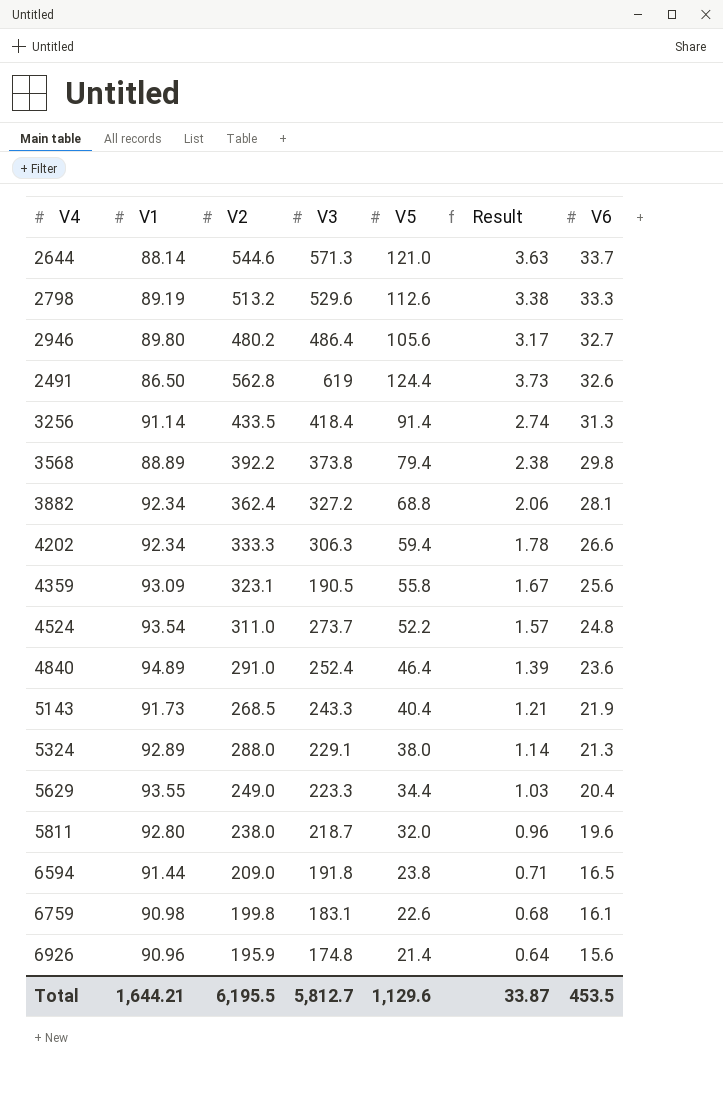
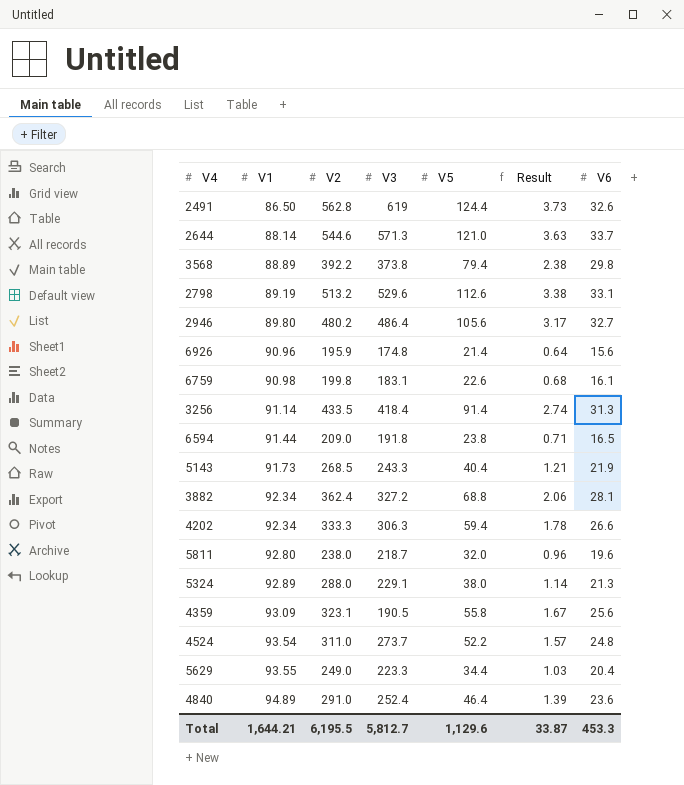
row order: V6 descending -> V1 ascending
2798 | V6: 33.3 -> 33.1
Total | V6: 453.5 -> 453.3

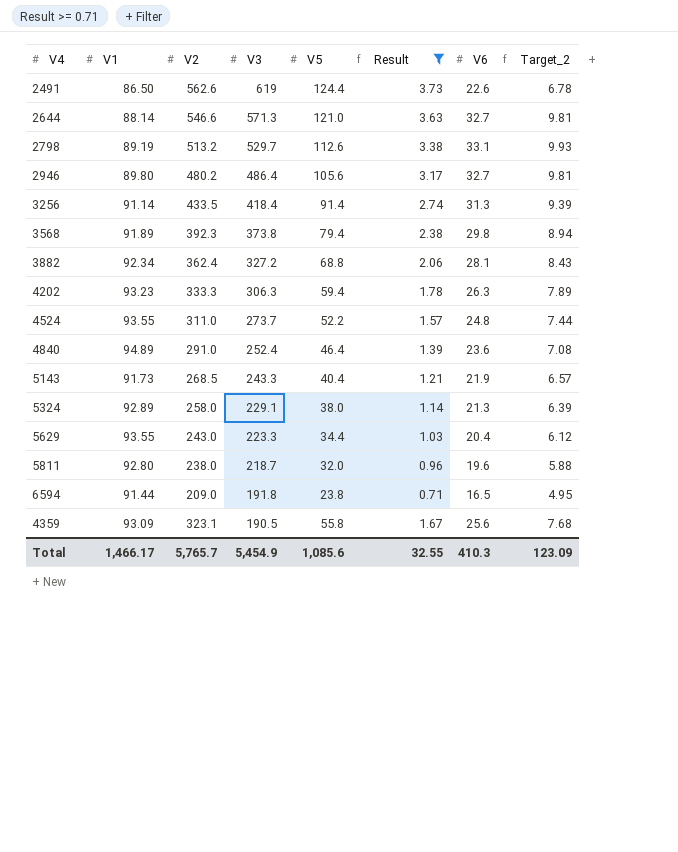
filter: none -> Result >= 0.71
row order: V1 ascending -> V3 descending
column Target_2 | formula: none -> [V6] * 0.3
2491 | V2: 562.8 -> 562.6
2491 | V6: 32.6 -> 22.6
2644 | V2: 544.6 -> 546.6
2644 | V6: 33.7 -> 32.7
2798 | V3: 529.6 -> 529.7
3568 | V1: 88.89 -> 91.89
3568 | V2: 392.2 -> 392.3
4202 | V1: 92.34 -> 93.23
4202 | V6: 26.6 -> 26.3
4524 | V1: 93.54 -> 93.55
5324 | V2: 288.0 -> 258.0
5629 | V2: 249.0 -> 243.0
Total | V1: 1,644.21 -> 1,466.17
Total | V2: 6,195.5 -> 5,765.7
Total | V3: 5,812.7 -> 5,454.9
Total | V5: 1,129.6 -> 1,085.6
Total | Result: 33.87 -> 32.55
Total | V6: 453.3 -> 410.3

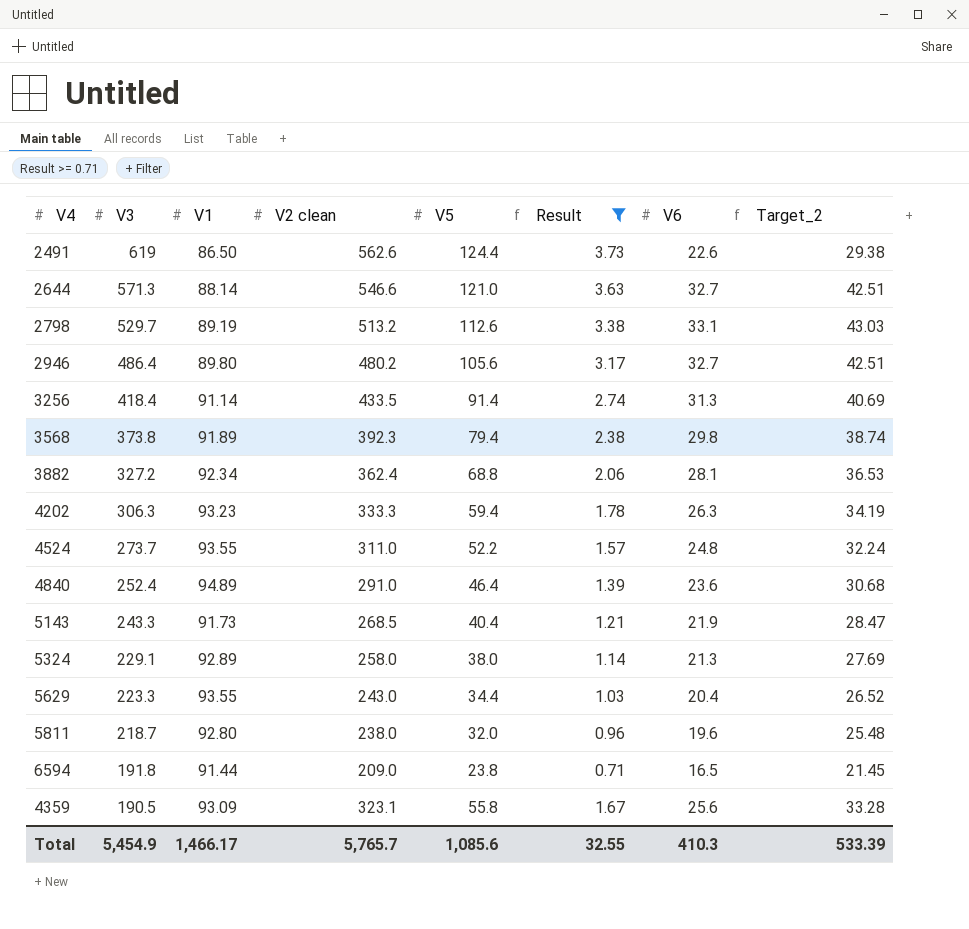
column V3 | position: 4 -> 2
column name: V2 -> V2 clean
column Target_2 | formula: [V6] * 0.3 -> [V6] * 1.3
Total | Target_2: 123.09 -> 533.39

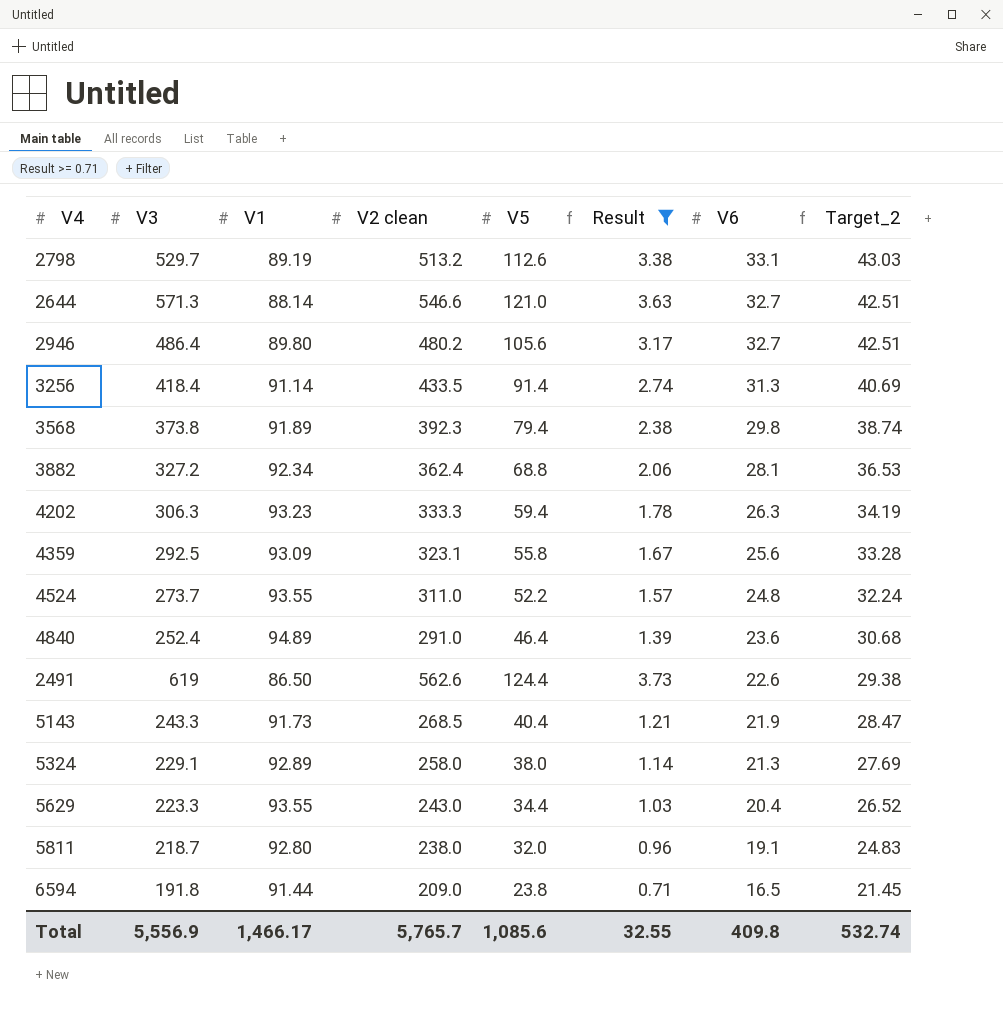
row order: V3 descending -> V6 descending
4359 | V3: 190.5 -> 292.5
5811 | V6: 19.6 -> 19.1
5811 | Target_2: 25.48 -> 24.83
Total | V3: 5,454.9 -> 5,556.9
Total | V6: 410.3 -> 409.8
Total | Target_2: 533.39 -> 532.74

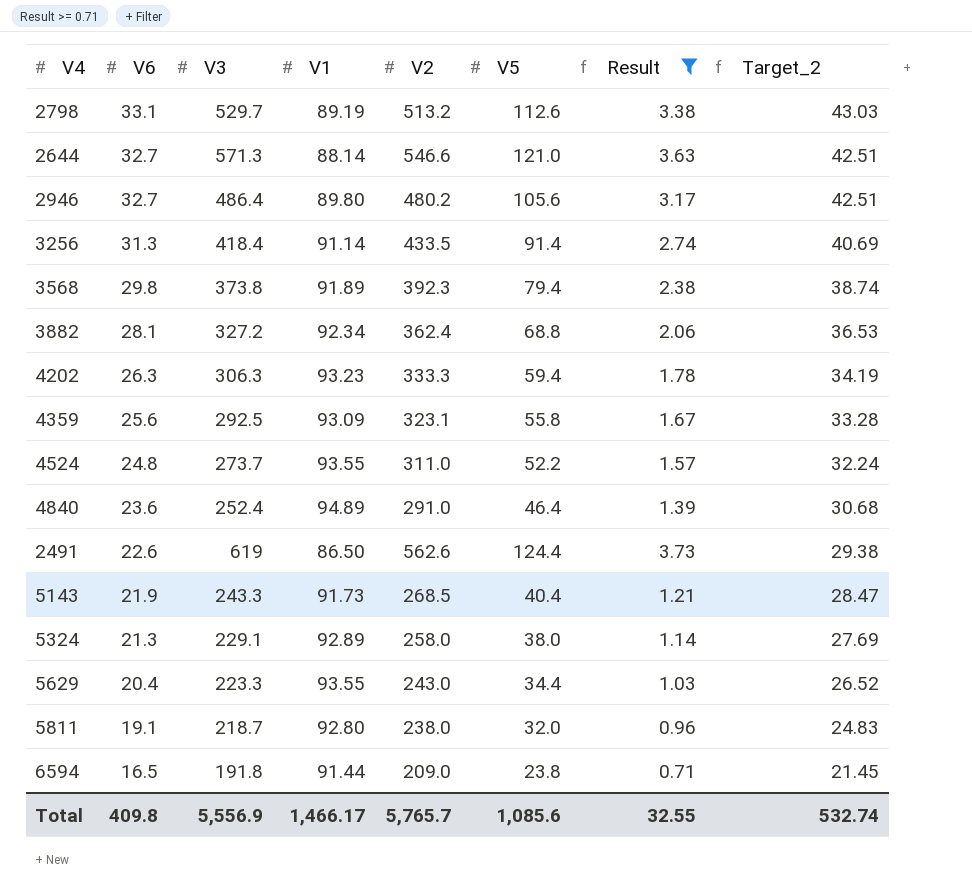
column V6 | position: 7 -> 2
column name: V2 clean -> V2

